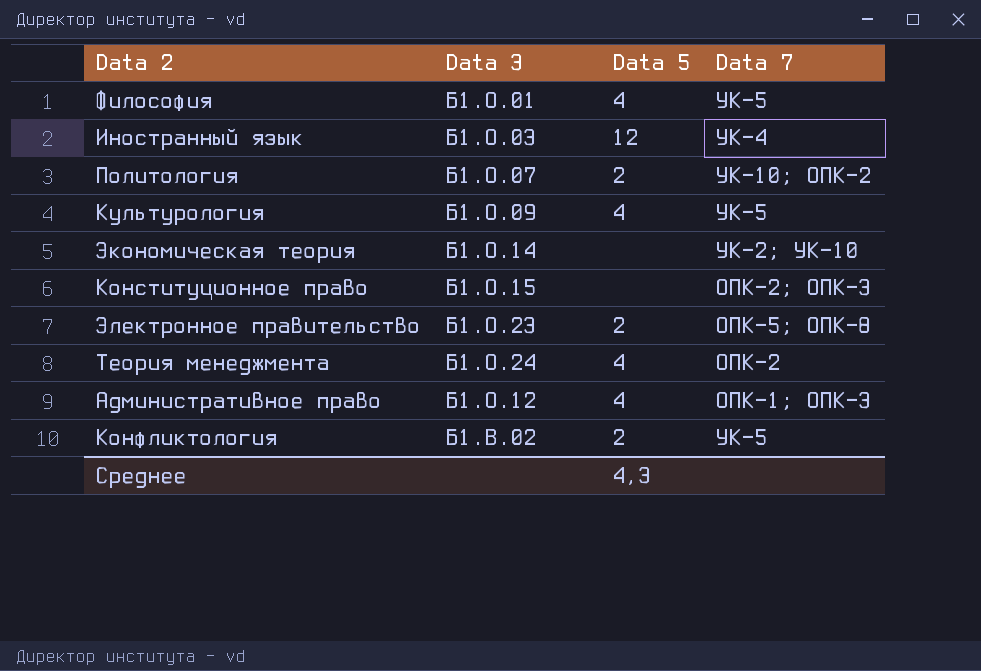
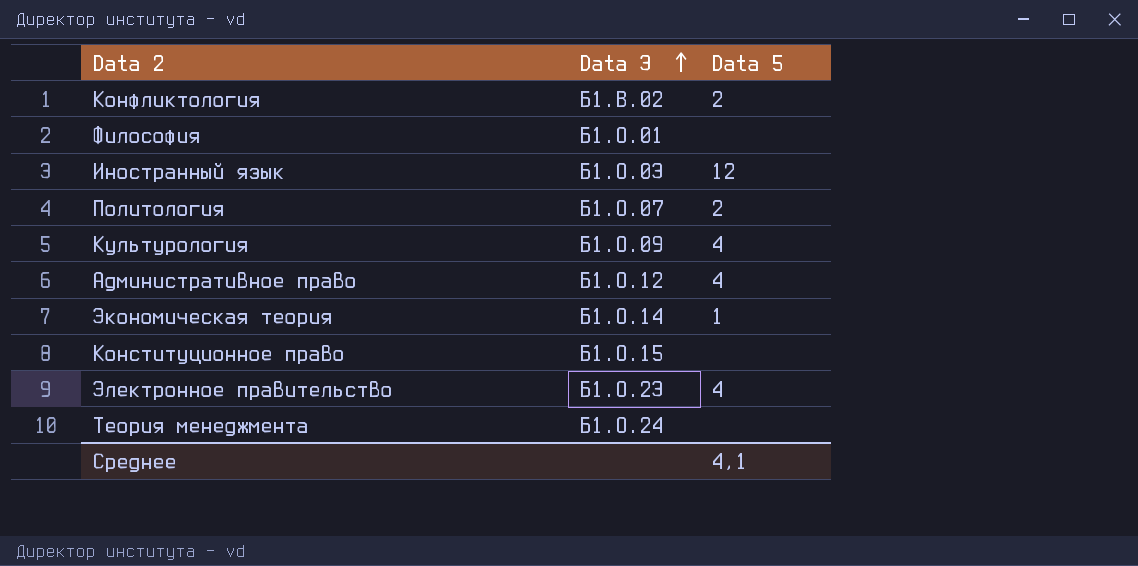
row order: none -> Data 3 ascending
column Data 7 | position: 4 -> none
Философия | Data 5: 4 -> none
Экономическая теория | Data 5: none -> 1
Электронное правительство | Data 5: 2 -> 4
Теория менеджмента | Data 5: 4 -> none
Среднее | Data 5: 4,3 -> 4,1

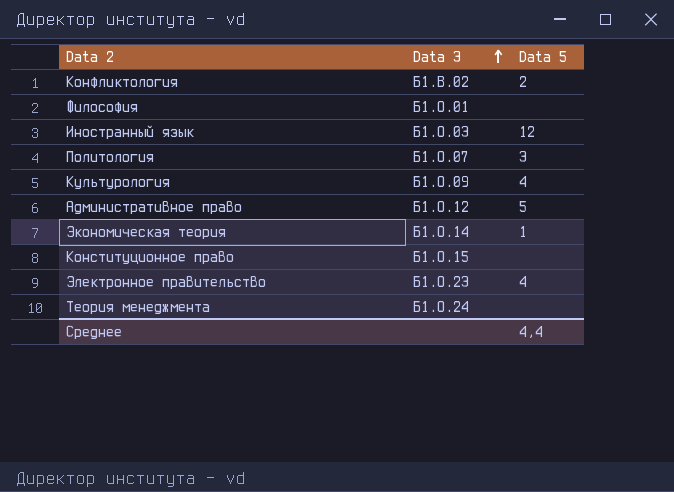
Политология | Data 5: 2 -> 3
Административное право | Data 5: 4 -> 5
Среднее | Data 5: 4,1 -> 4,4

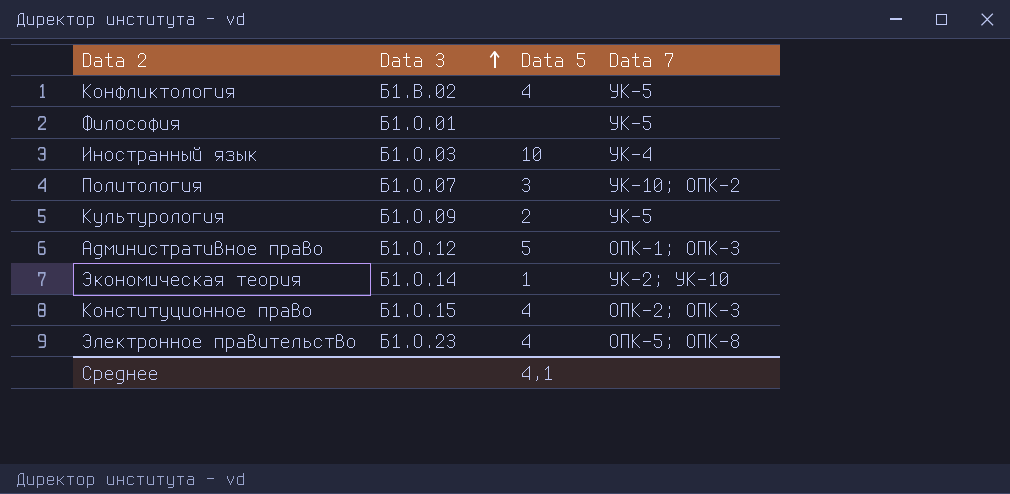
column Data 7 | position: none -> 4
row Теория менеджмента: Б1.О.24 | none -> none
Конфликтология | Data 5: 2 -> 4
Иностранный язык | Data 5: 12 -> 10
Культурология | Data 5: 4 -> 2
Конституционное право | Data 5: none -> 4
Среднее | Data 5: 4,4 -> 4,1

